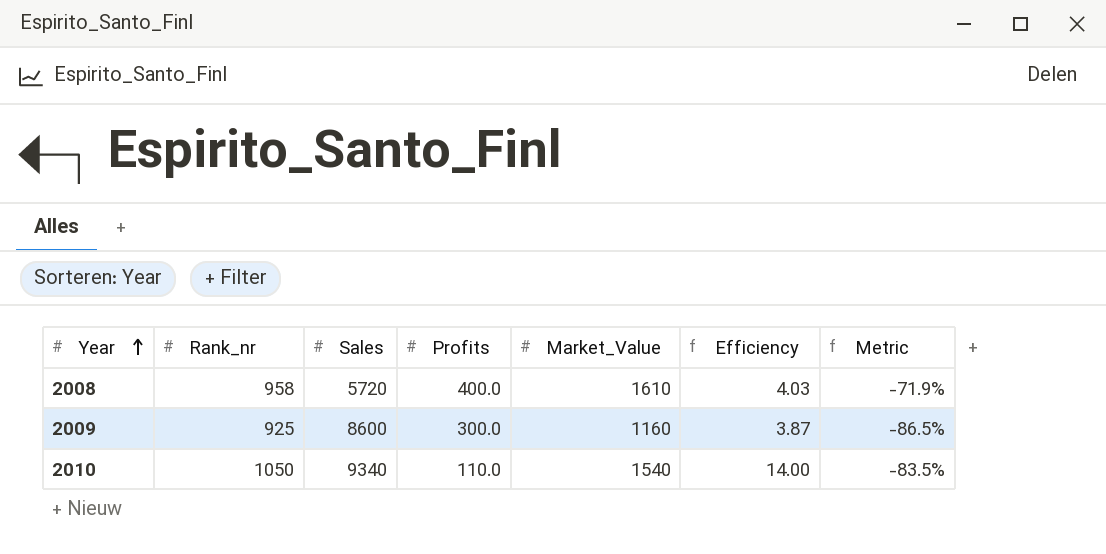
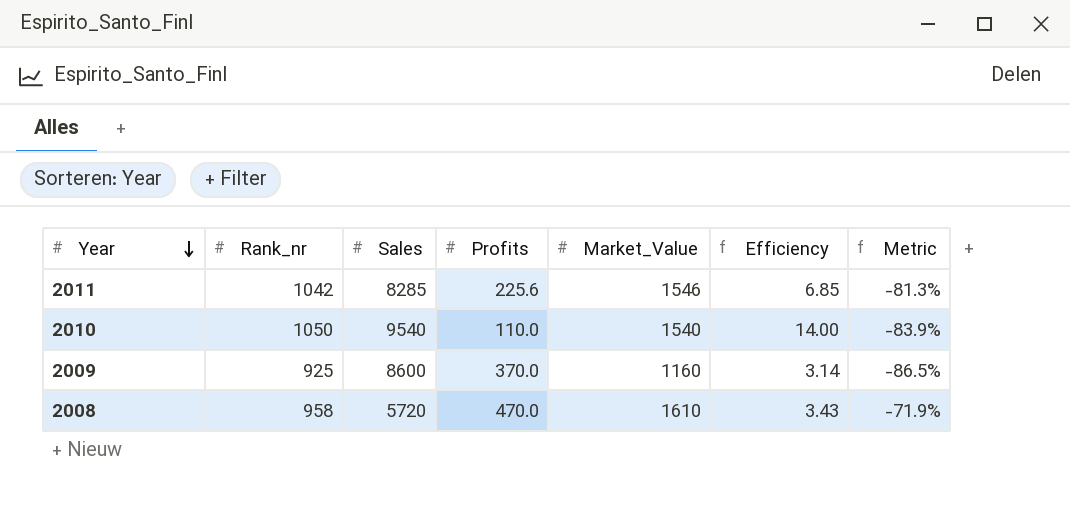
row order: Year ascending -> Year descending
row 2011: none -> 1042 | 8285 | 225.6 | 1546 | 6.85 | -81.3%
2010 | Sales: 9340 -> 9540
2010 | Metric: -83.5% -> -83.9%
2009 | Profits: 300.0 -> 370.0
2009 | Efficiency: 3.87 -> 3.14
2008 | Profits: 400.0 -> 470.0
2008 | Efficiency: 4.03 -> 3.43

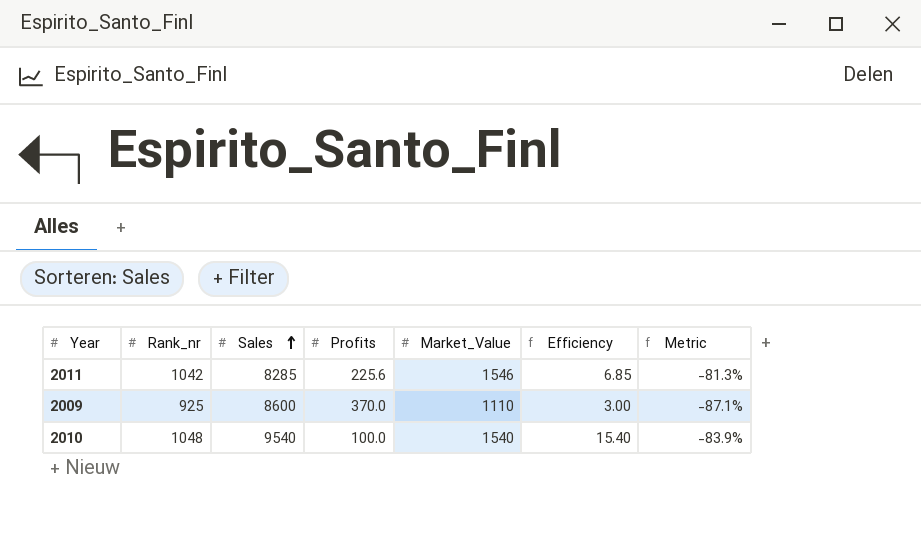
row order: Year descending -> Sales ascending
row 2008: 958 | 5720 | 470.0 | 1610 | 3.43 | -71.9% -> none
2009 | Market_Value: 1160 -> 1110
2009 | Efficiency: 3.14 -> 3.00
2009 | Metric: -86.5% -> -87.1%
2010 | Rank_nr: 1050 -> 1048
2010 | Profits: 110.0 -> 100.0
2010 | Efficiency: 14.00 -> 15.40

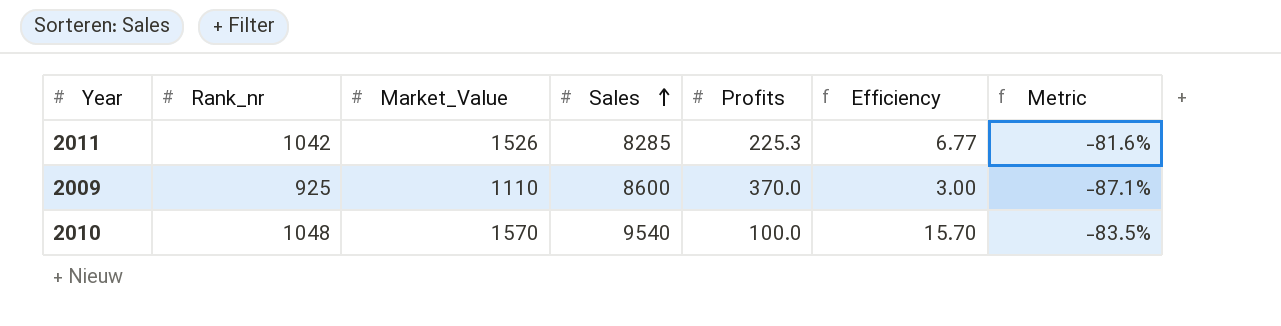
column Market_Value | position: 5 -> 3
2011 | Market_Value: 1546 -> 1526
2011 | Profits: 225.6 -> 225.3
2011 | Efficiency: 6.85 -> 6.77
2011 | Metric: -81.3% -> -81.6%
2010 | Market_Value: 1540 -> 1570
2010 | Efficiency: 15.40 -> 15.70
2010 | Metric: -83.9% -> -83.5%

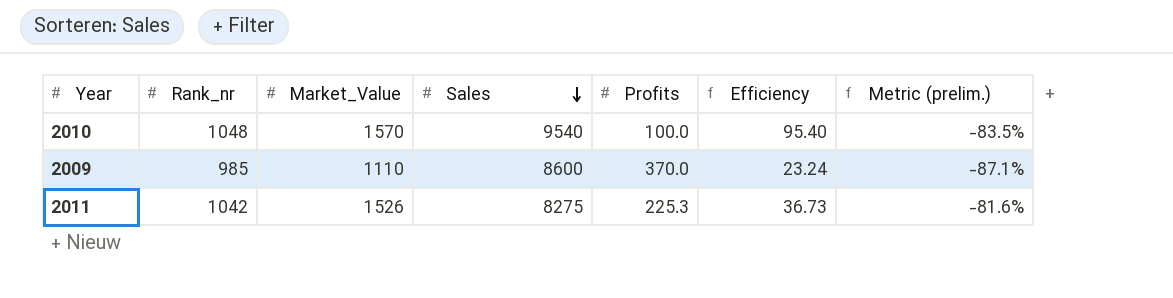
row order: Sales ascending -> Sales descending
column Efficiency | formula: [Market_Value] / [Profits] -> [Sales] / [Profits]
column name: Metric -> Metric (prelim.)
2009 | Rank_nr: 925 -> 985
2011 | Sales: 8285 -> 8275

